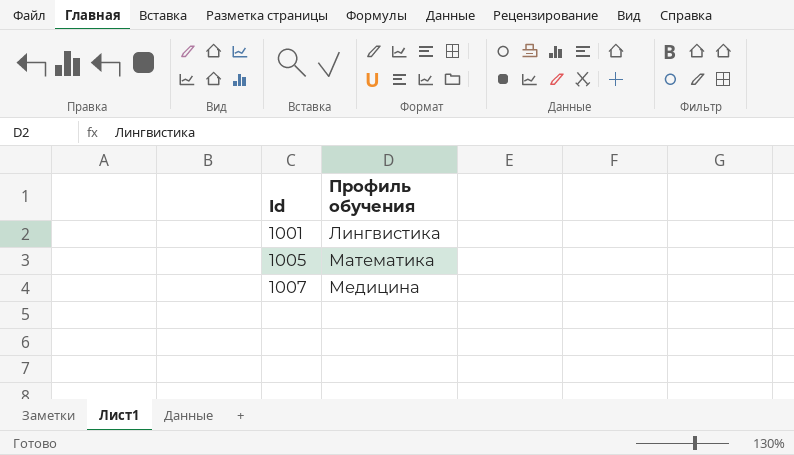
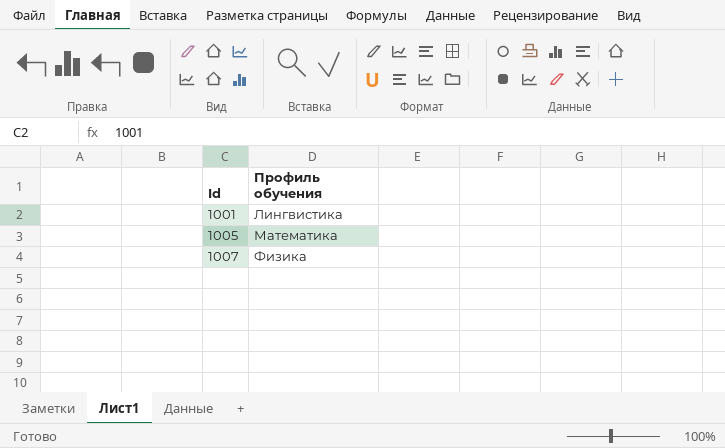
1007 | Профиль обучения: Медицина -> Физика

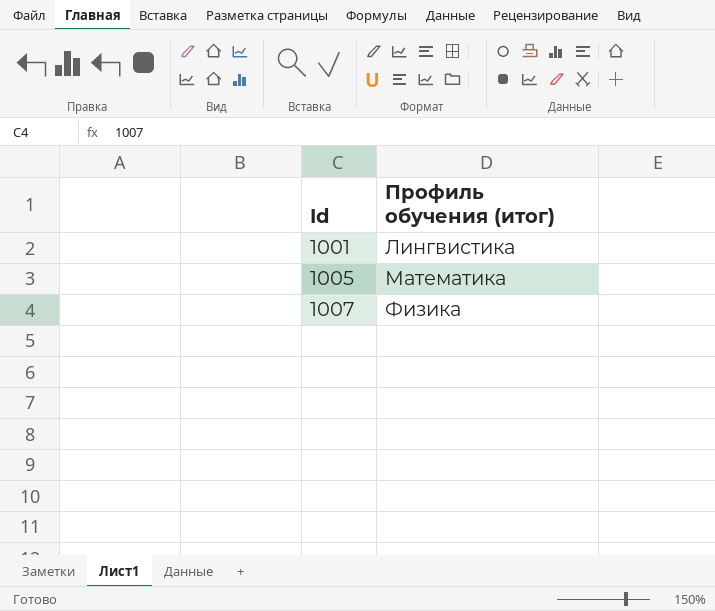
column name: Профиль обучения -> Профиль обучения (итог)

